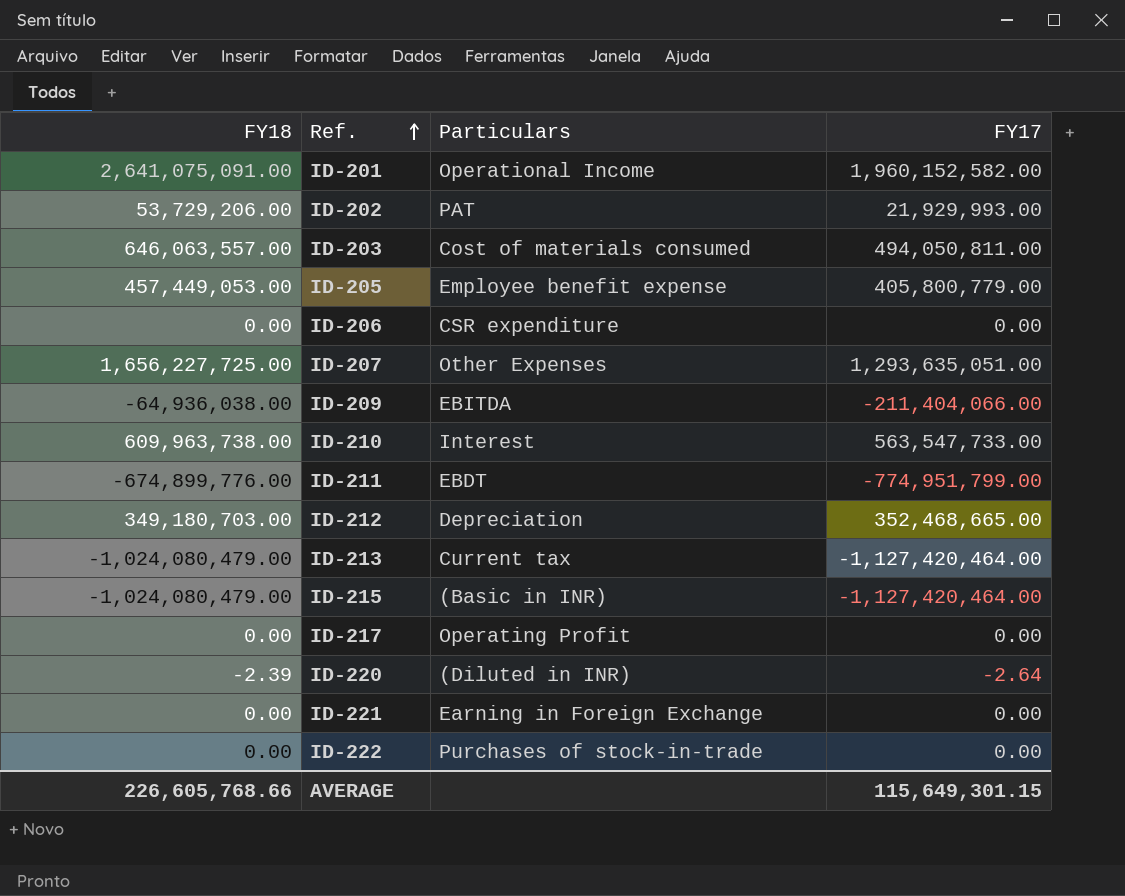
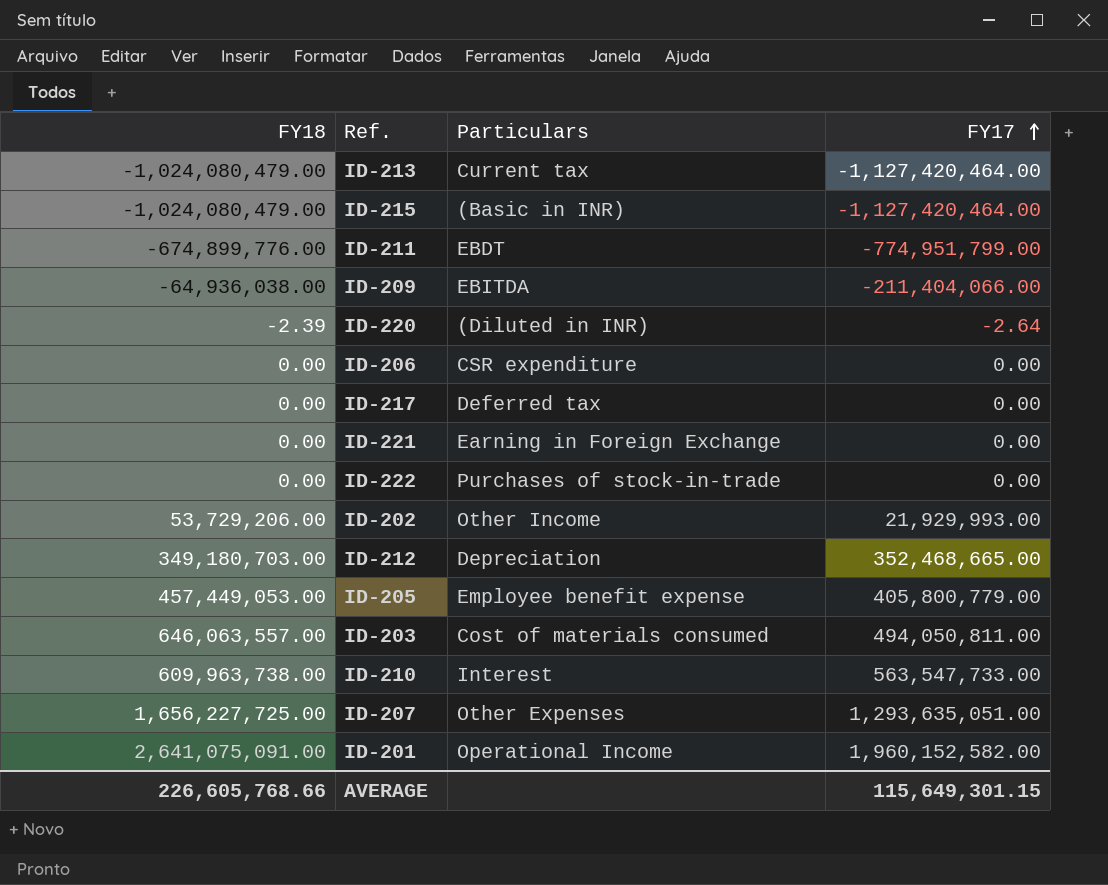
row order: Ref. ascending -> FY17 ascending
ID-217 | Particulars: Operating Profit -> Deferred tax
ID-202 | Particulars: PAT -> Other Income

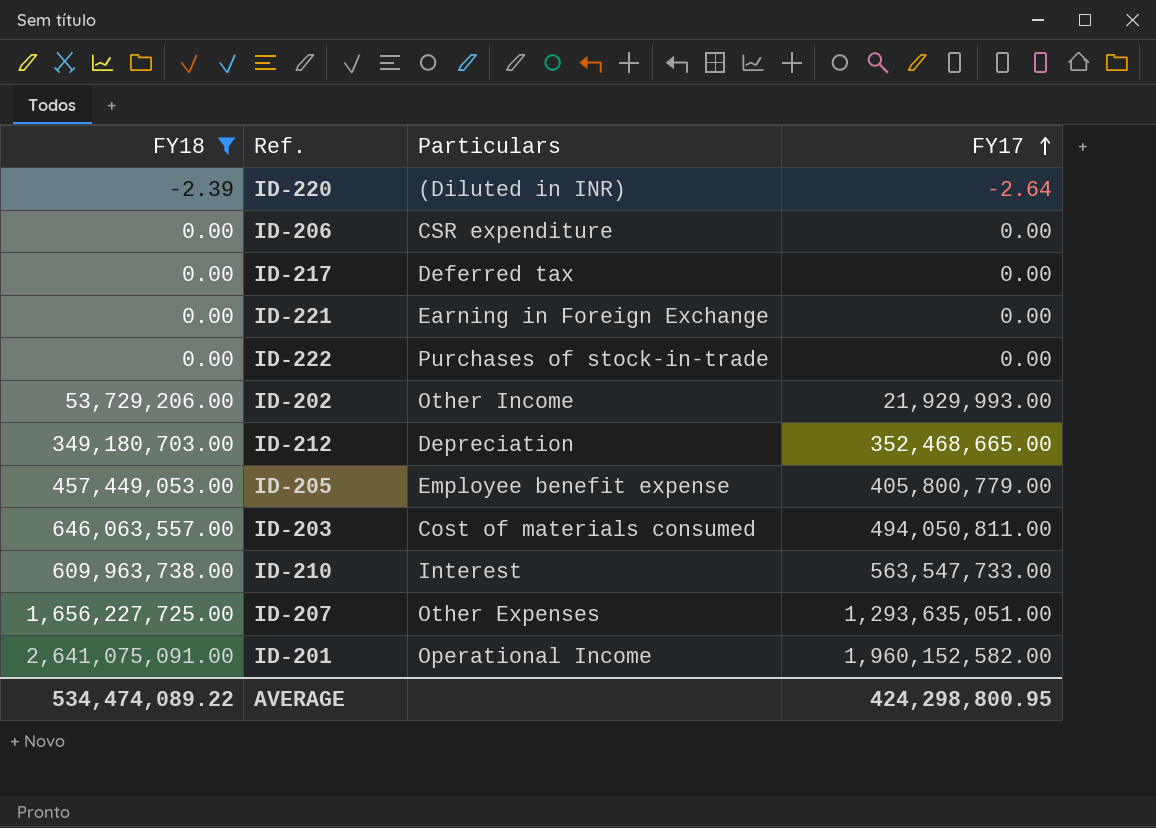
filter: none -> FY18 >= -2.39
AVERAGE | FY18: 226,605,768.66 -> 534,474,089.22
AVERAGE | FY17: 115,649,301.15 -> 424,298,800.95

